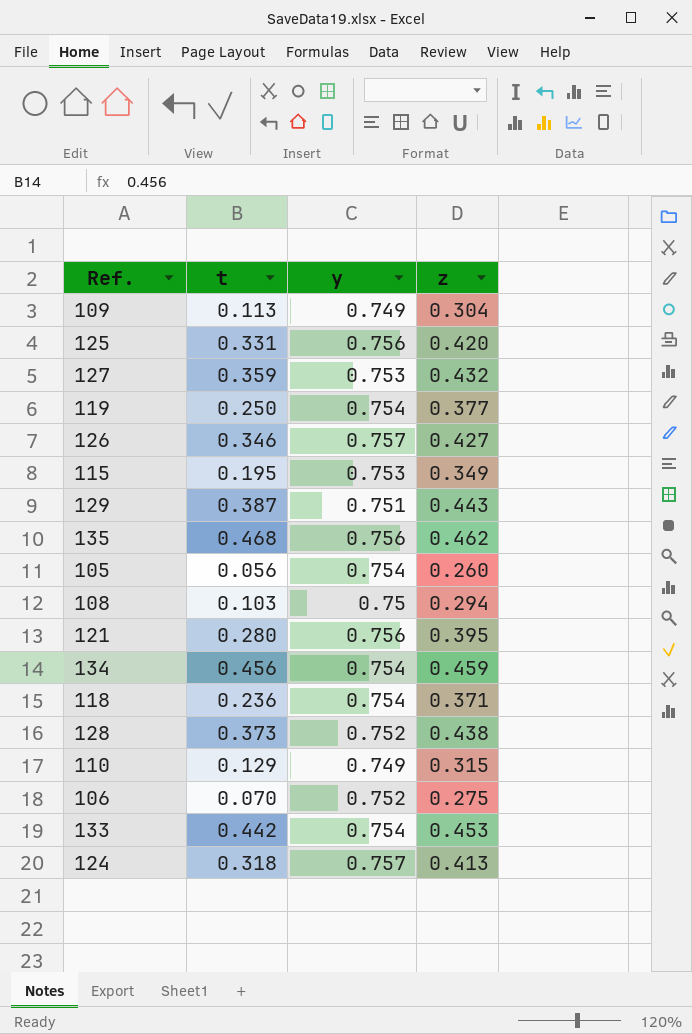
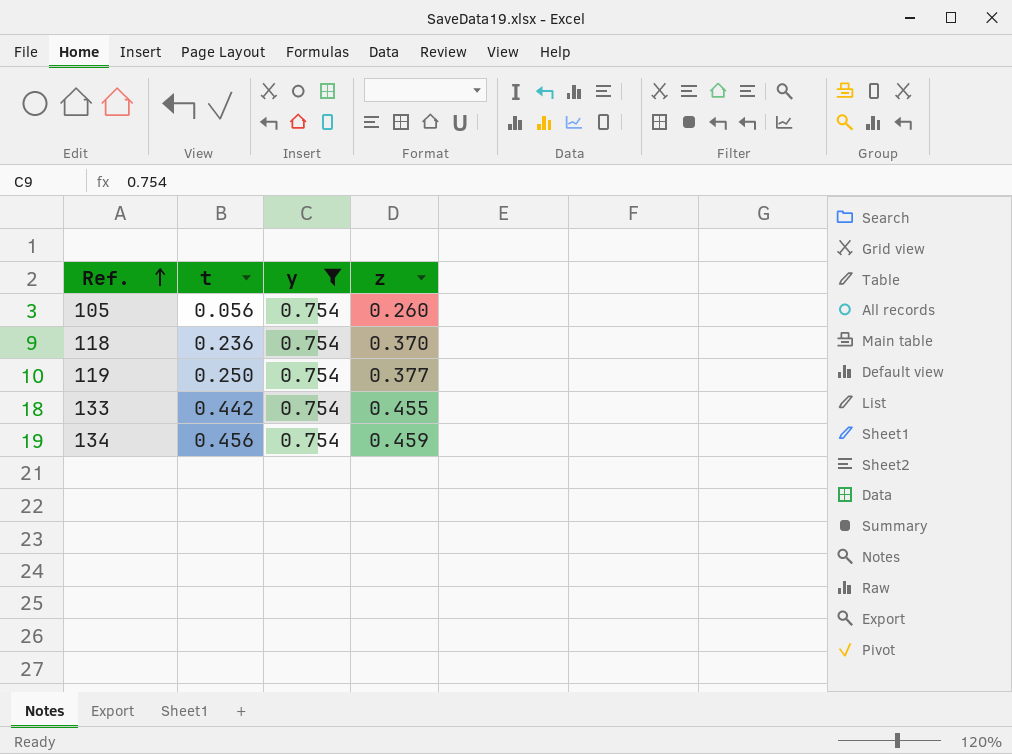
filter: none -> y = 0.754
row order: none -> Ref. ascending
118 | z: 0.371 -> 0.370
133 | z: 0.453 -> 0.455

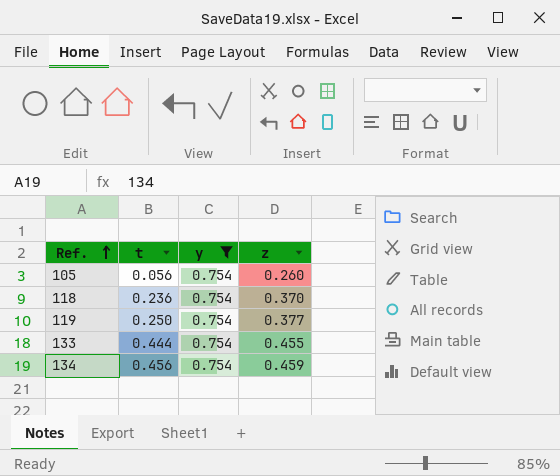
133 | t: 0.442 -> 0.444

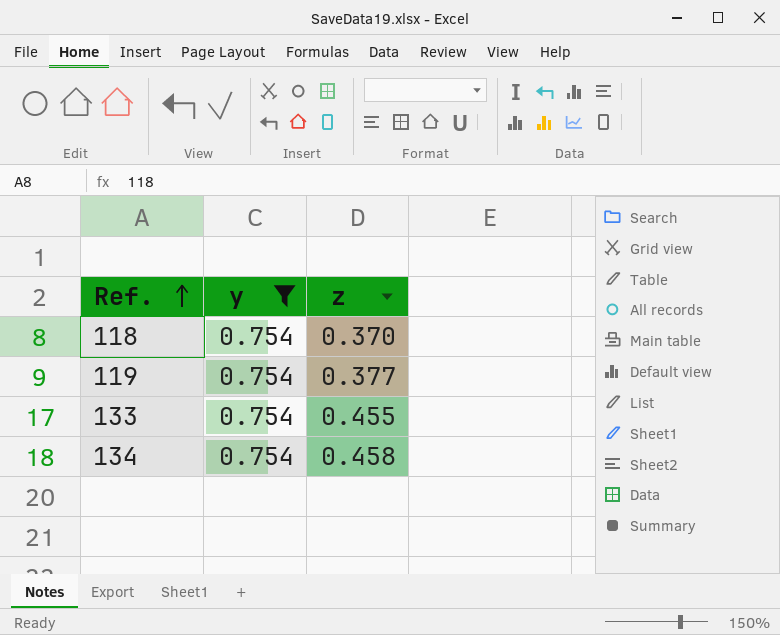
column t | position: 2 -> none
row 105: 0.056 | 0.754 | 0.260 -> none
134 | z: 0.459 -> 0.458

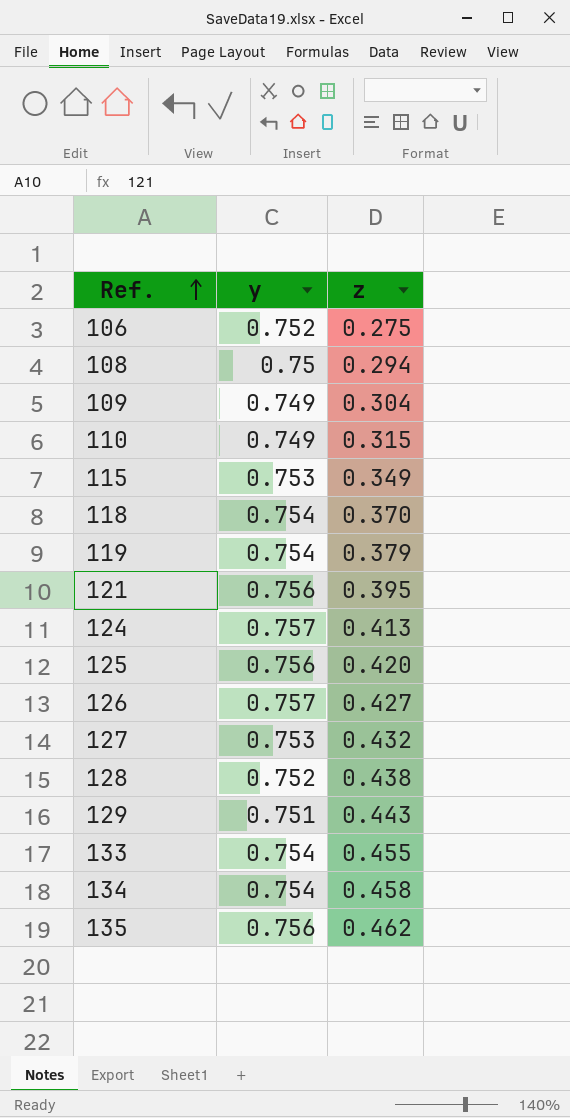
filter: y = 0.754 -> none
119 | z: 0.377 -> 0.379

